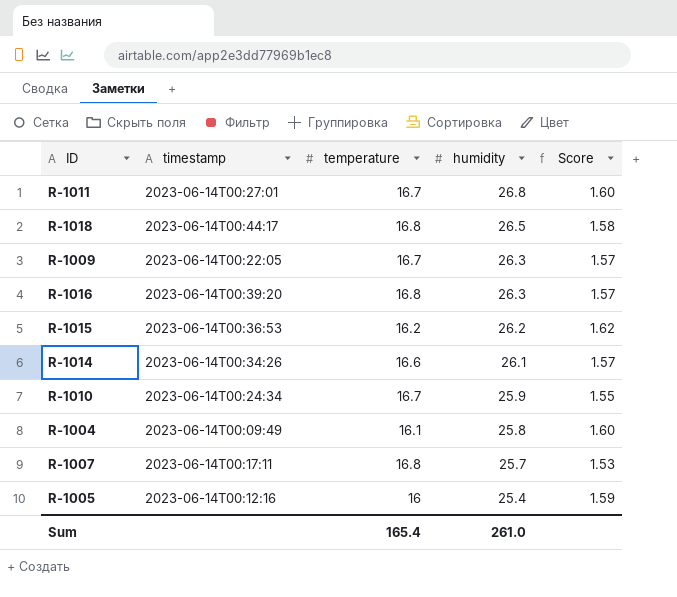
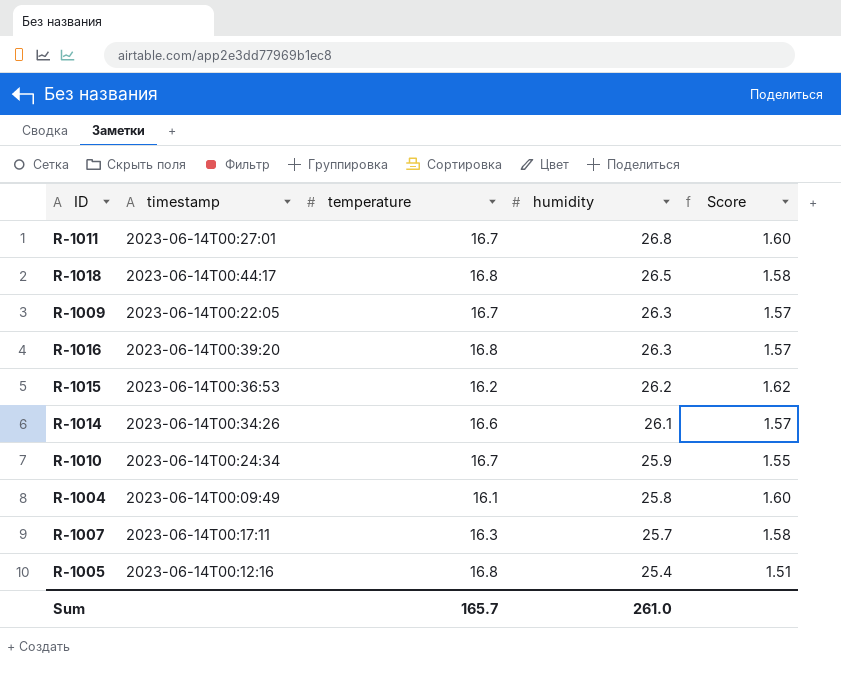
R-1007 | temperature: 16.8 -> 16.3
R-1007 | Score: 1.53 -> 1.58
R-1005 | temperature: 16 -> 16.8
R-1005 | Score: 1.59 -> 1.51
Sum | temperature: 165.4 -> 165.7

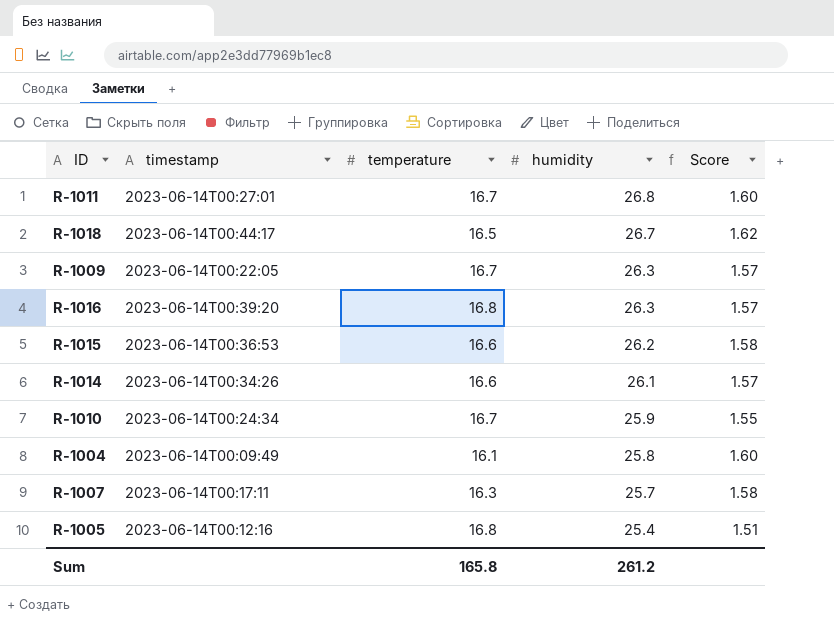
R-1018 | temperature: 16.8 -> 16.5
R-1018 | humidity: 26.5 -> 26.7
R-1018 | Score: 1.58 -> 1.62
R-1015 | temperature: 16.2 -> 16.6
R-1015 | Score: 1.62 -> 1.58
Sum | temperature: 165.7 -> 165.8
Sum | humidity: 261.0 -> 261.2

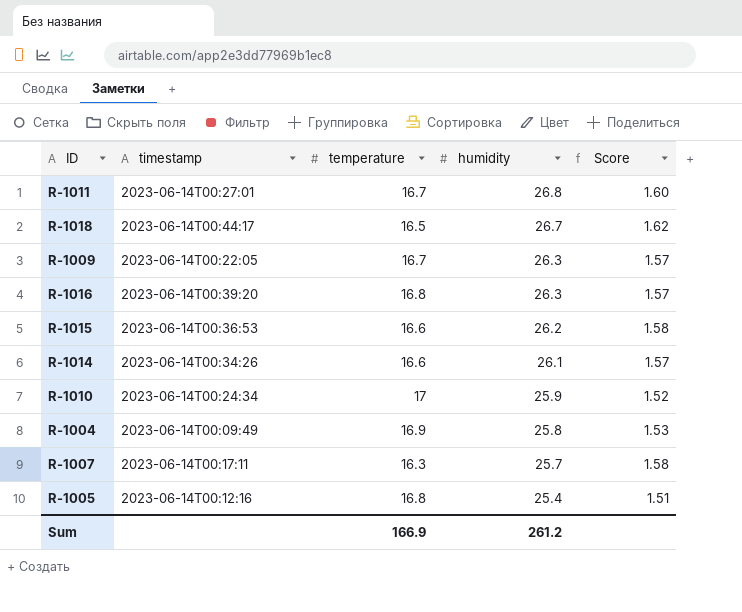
R-1010 | temperature: 16.7 -> 17
R-1010 | Score: 1.55 -> 1.52
R-1004 | temperature: 16.1 -> 16.9
R-1004 | Score: 1.60 -> 1.53
Sum | temperature: 165.8 -> 166.9

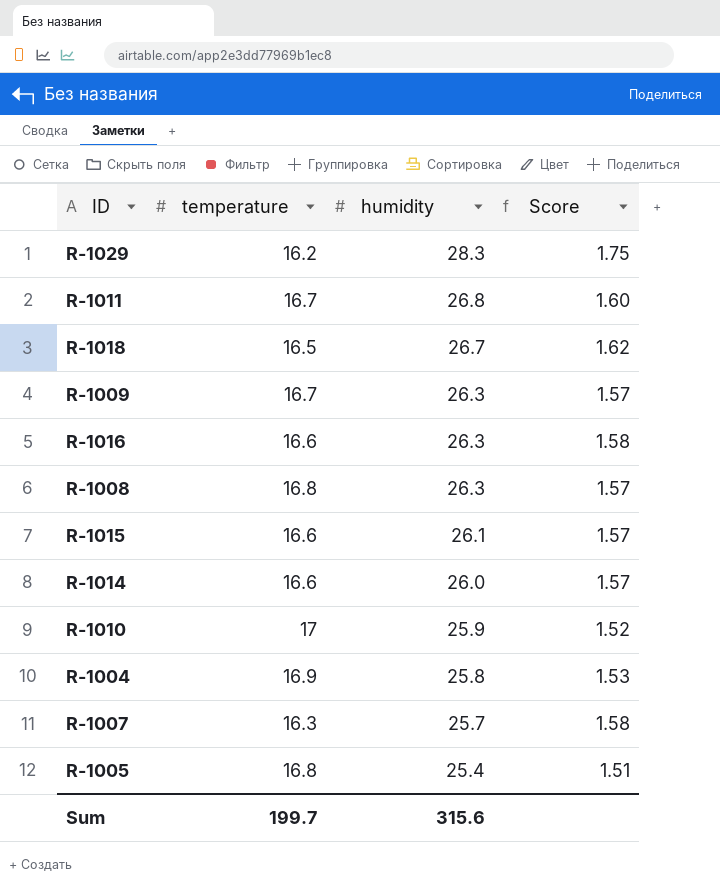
column timestamp | position: 2 -> none
row R-1029: none -> 16.2 | 28.3 | 1.75
R-1016 | temperature: 16.8 -> 16.6
R-1016 | Score: 1.57 -> 1.58
row R-1008: none -> 16.8 | 26.3 | 1.57
R-1015 | humidity: 26.2 -> 26.1
R-1015 | Score: 1.58 -> 1.57
R-1014 | humidity: 26.1 -> 26.0
Sum | temperature: 166.9 -> 199.7
Sum | humidity: 261.2 -> 315.6

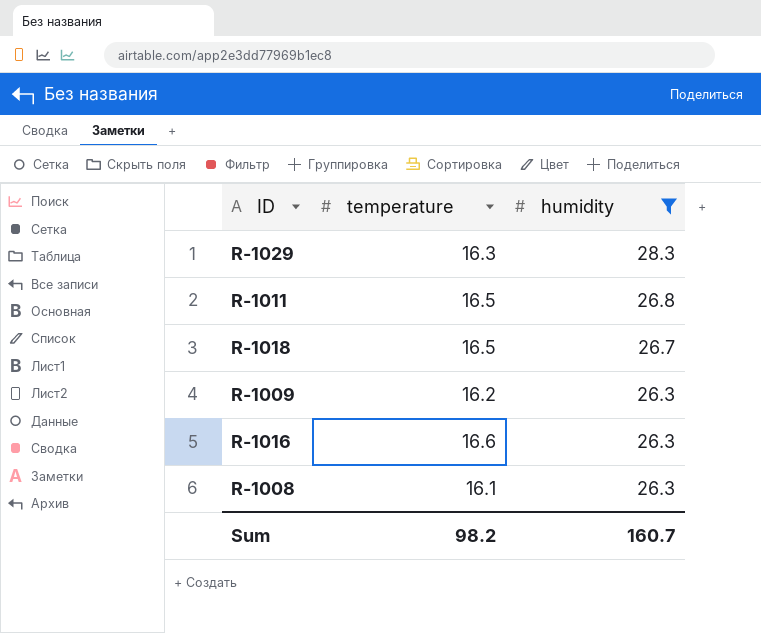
filter: none -> humidity >= 26.3
column Score | formula: [humidity] / [temperature] -> none
R-1029 | temperature: 16.2 -> 16.3
R-1011 | temperature: 16.7 -> 16.5
R-1009 | temperature: 16.7 -> 16.2
R-1008 | temperature: 16.8 -> 16.1
Sum | temperature: 199.7 -> 98.2
Sum | humidity: 315.6 -> 160.7

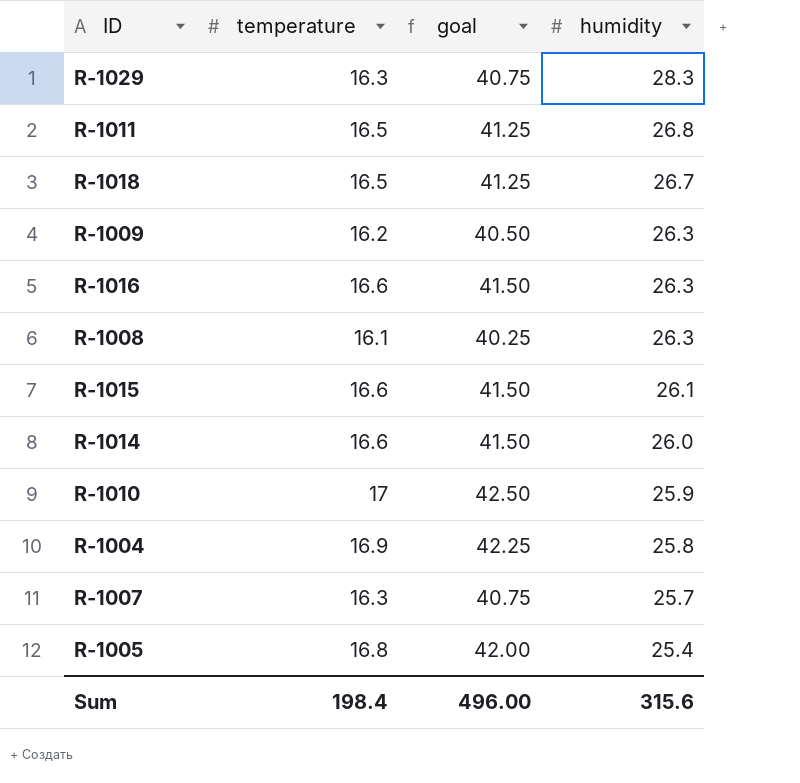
filter: humidity >= 26.3 -> none
column goal | formula: none -> [temperature] * 2.5
Sum | temperature: 98.2 -> 198.4
Sum | humidity: 160.7 -> 315.6

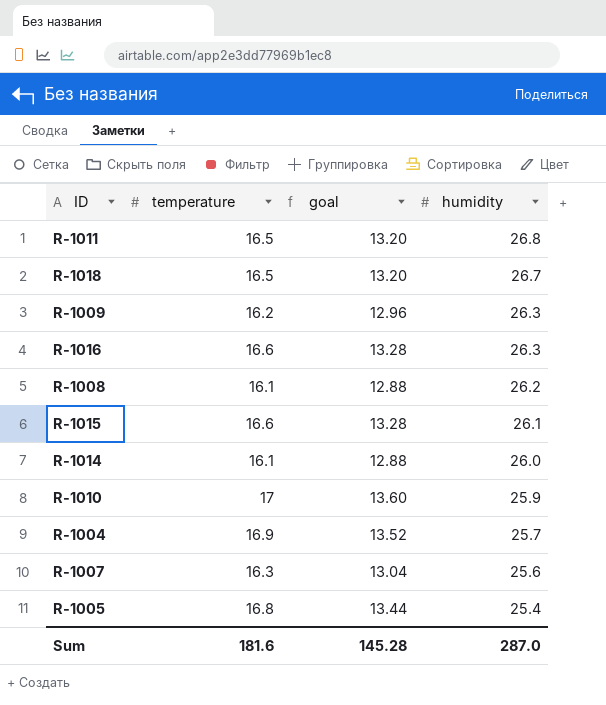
column goal | formula: [temperature] * 2.5 -> [temperature] * 0.8
row R-1029: 16.3 | 40.75 | 28.3 -> none
R-1008 | humidity: 26.3 -> 26.2
R-1014 | temperature: 16.6 -> 16.1
R-1004 | humidity: 25.8 -> 25.7
R-1007 | humidity: 25.7 -> 25.6
Sum | temperature: 198.4 -> 181.6
Sum | goal: 496.00 -> 145.28
Sum | humidity: 315.6 -> 287.0

